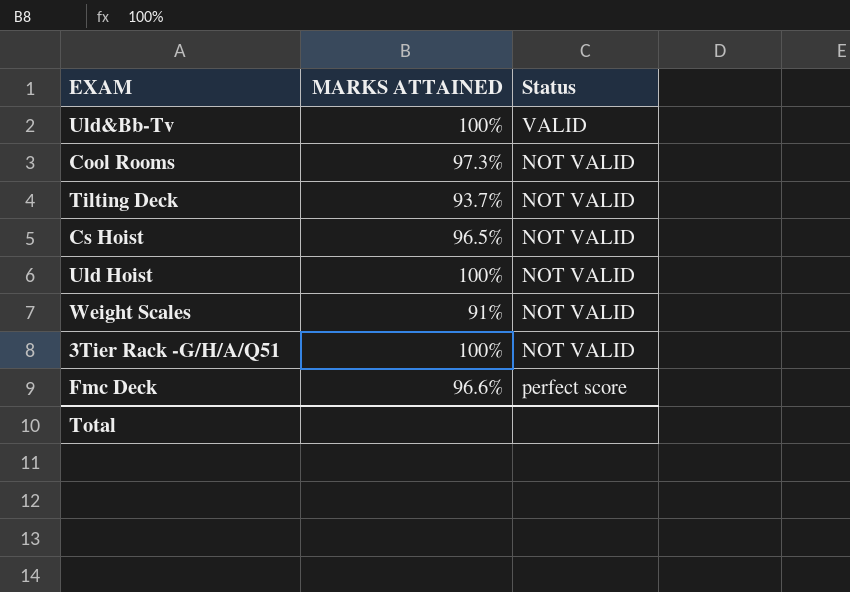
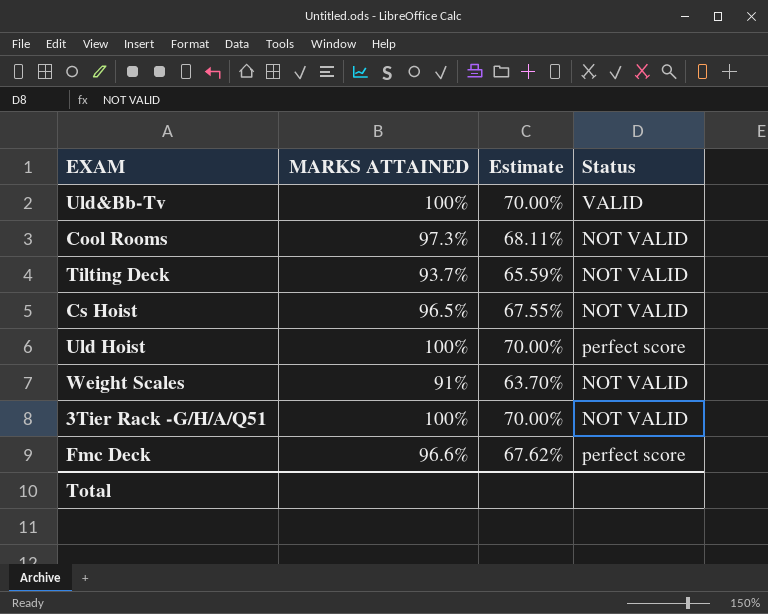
column Estimate | formula: none -> [MARKS ATTAINED] * 0.7
Uld Hoist | Status: NOT VALID -> perfect score

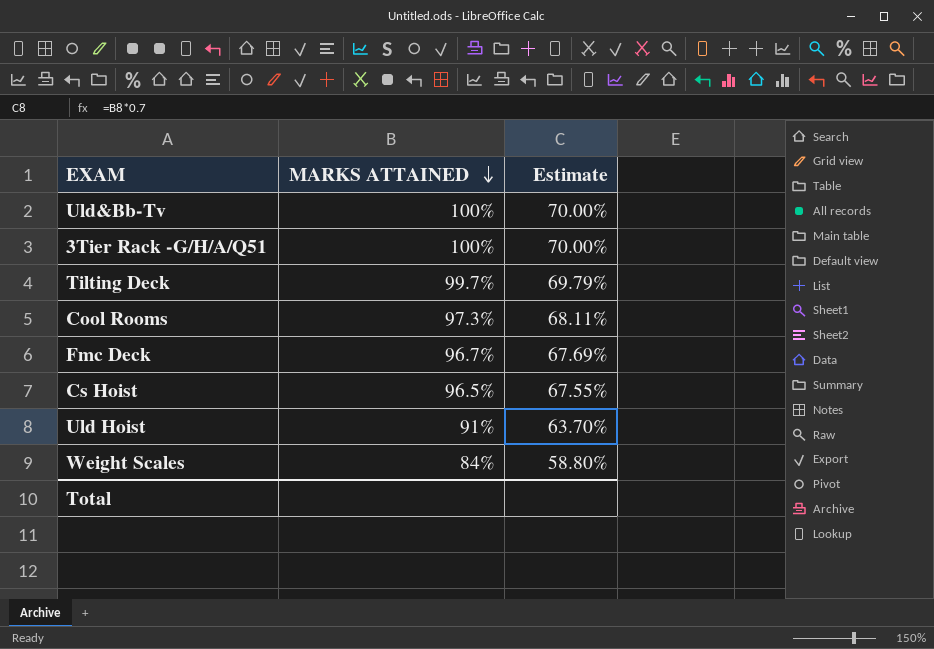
row order: none -> MARKS ATTAINED descending
column Status | position: 4 -> none
Tilting Deck | MARKS ATTAINED: 93.7% -> 99.7%
Tilting Deck | Estimate: 65.59% -> 69.79%
Fmc Deck | MARKS ATTAINED: 96.6% -> 96.7%
Fmc Deck | Estimate: 67.62% -> 67.69%
Uld Hoist | MARKS ATTAINED: 100% -> 91%
Uld Hoist | Estimate: 70.00% -> 63.70%
Weight Scales | MARKS ATTAINED: 91% -> 84%
Weight Scales | Estimate: 63.70% -> 58.80%

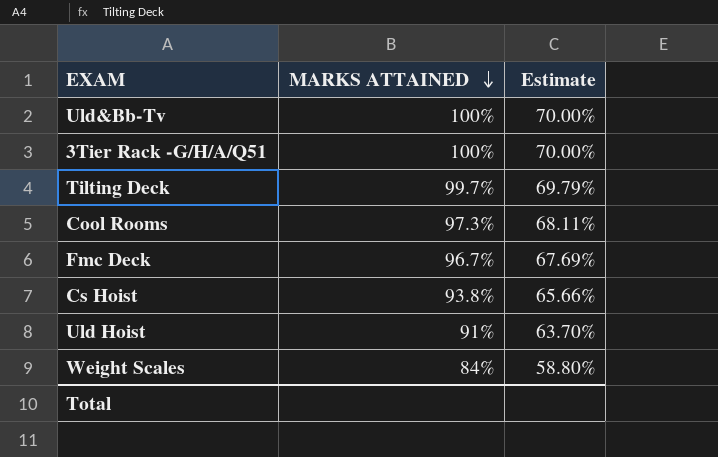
Cs Hoist | MARKS ATTAINED: 96.5% -> 93.8%
Cs Hoist | Estimate: 67.55% -> 65.66%

